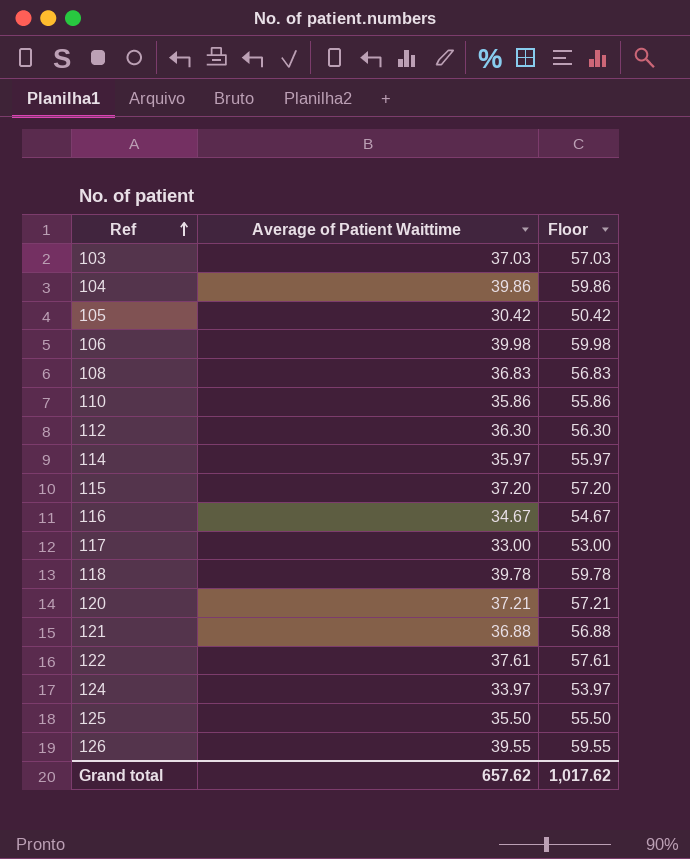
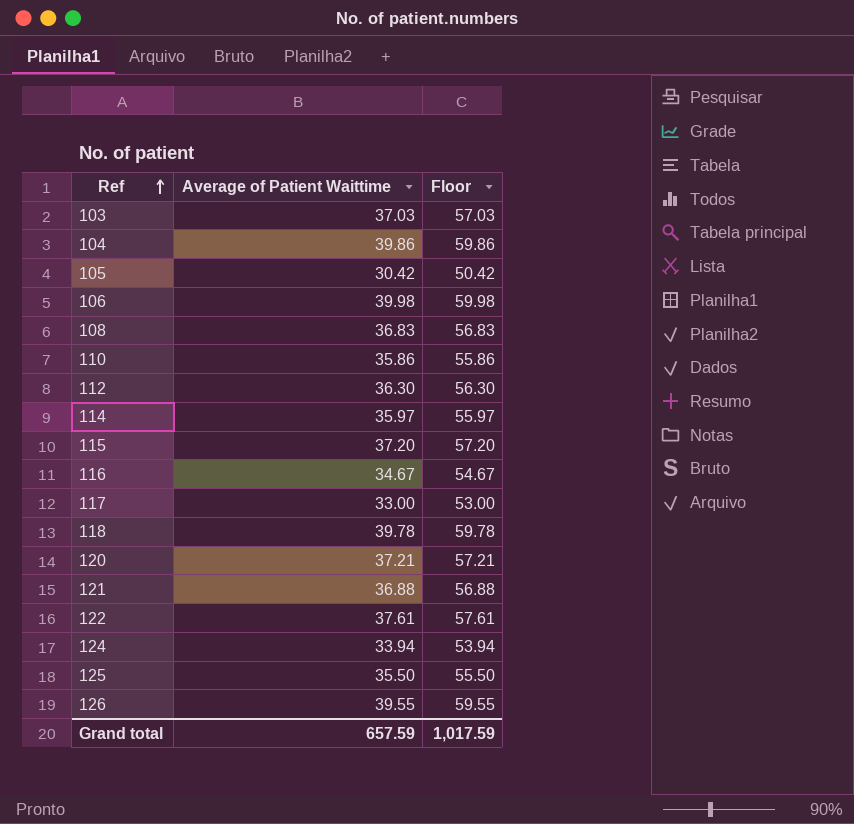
124 | Average of Patient Waittime: 33.97 -> 33.94
124 | Floor: 53.97 -> 53.94
Grand total | Average of Patient Waittime: 657.62 -> 657.59
Grand total | Floor: 1,017.62 -> 1,017.59

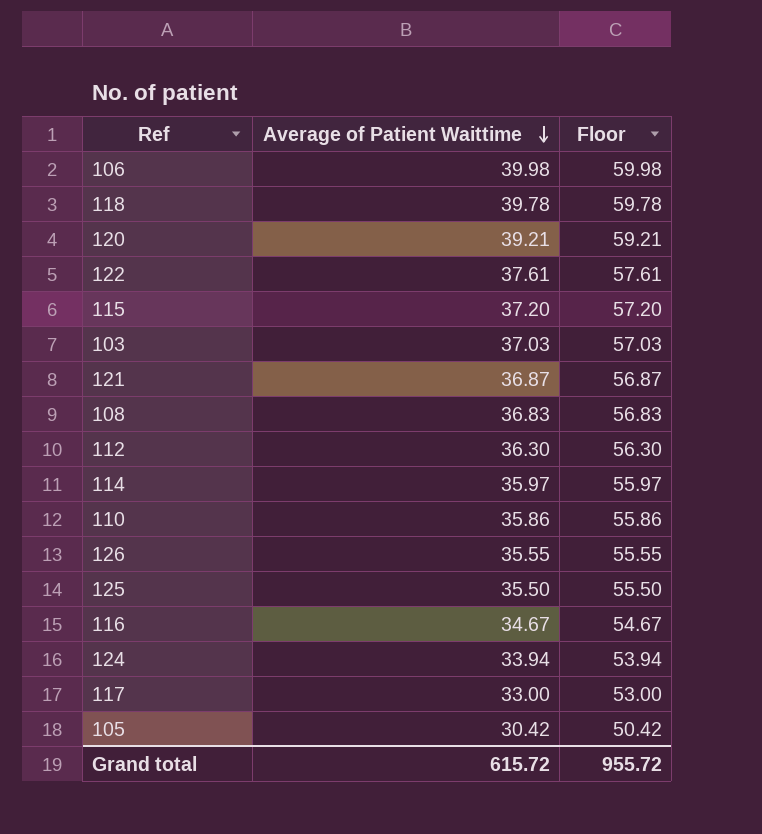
row order: Ref ascending -> Average of Patient Waittime descending
row 104: 39.86 | 59.86 -> none
120 | Average of Patient Waittime: 37.21 -> 39.21
120 | Floor: 57.21 -> 59.21
121 | Average of Patient Waittime: 36.88 -> 36.87
121 | Floor: 56.88 -> 56.87
126 | Average of Patient Waittime: 39.55 -> 35.55
126 | Floor: 59.55 -> 55.55
Grand total | Average of Patient Waittime: 657.59 -> 615.72
Grand total | Floor: 1,017.59 -> 955.72

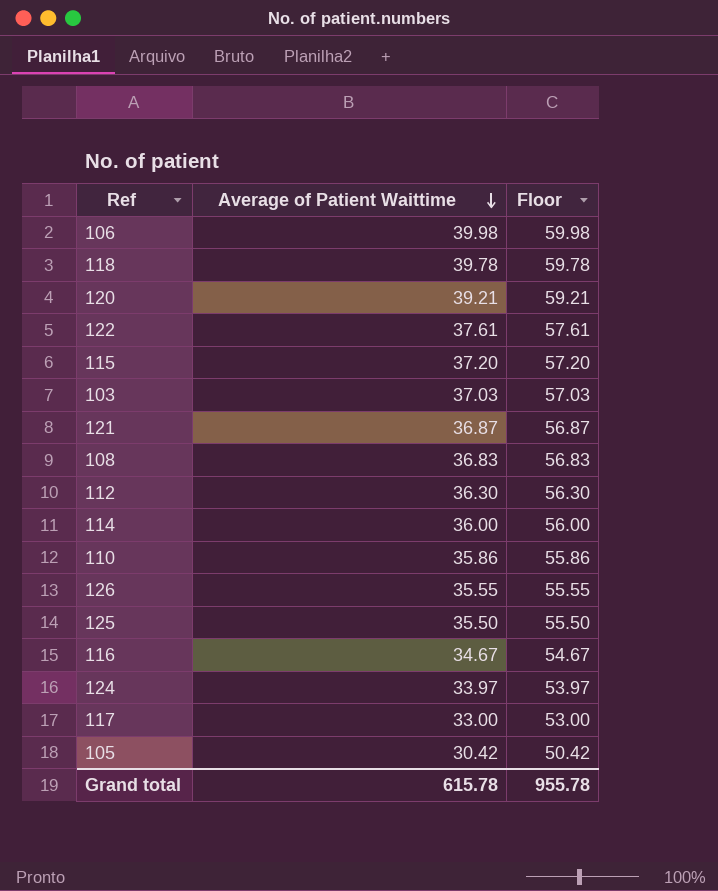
114 | Average of Patient Waittime: 35.97 -> 36.00
114 | Floor: 55.97 -> 56.00
124 | Average of Patient Waittime: 33.94 -> 33.97
124 | Floor: 53.94 -> 53.97
Grand total | Average of Patient Waittime: 615.72 -> 615.78
Grand total | Floor: 955.72 -> 955.78

